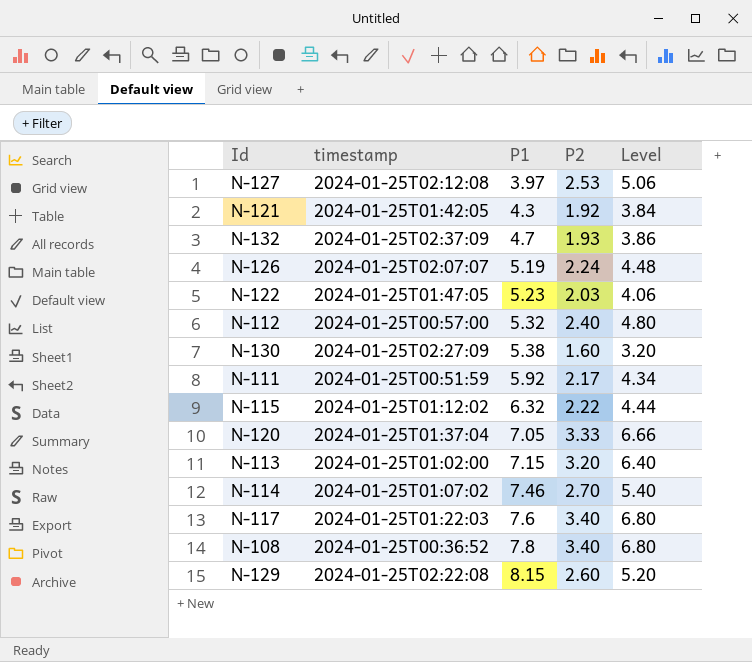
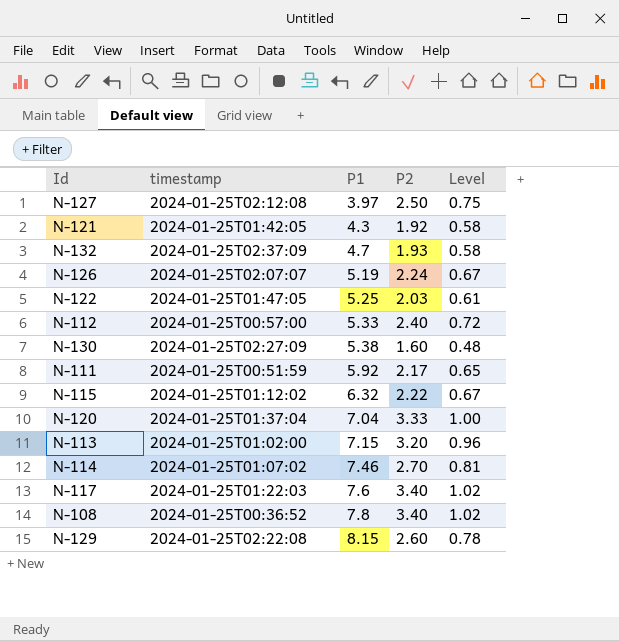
column Level | formula: [P2] * 2 -> [P2] * 0.3
N-127 | P2: 2.53 -> 2.50
N-122 | P1: 5.23 -> 5.25
N-112 | P1: 5.32 -> 5.33
N-120 | P1: 7.05 -> 7.04

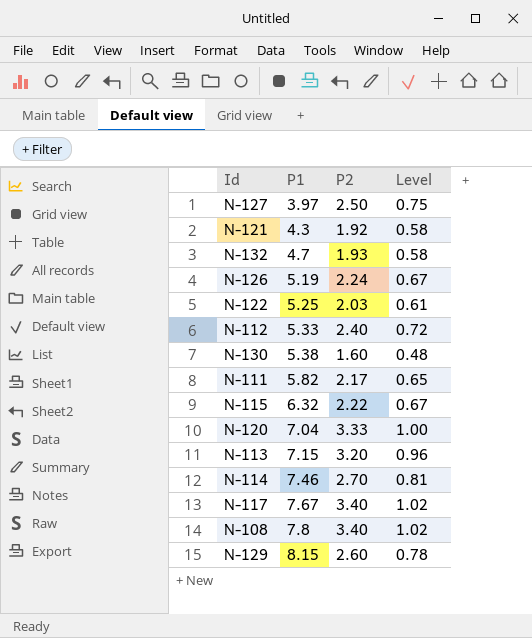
column timestamp | position: 2 -> none
N-111 | P1: 5.92 -> 5.82
N-117 | P1: 7.6 -> 7.67

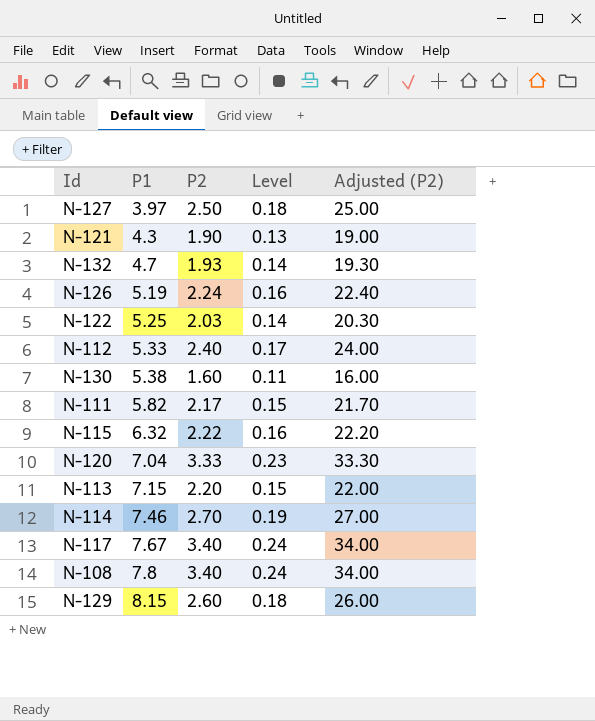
column Level | formula: [P2] * 0.3 -> [P2] * 0.07
column Adjusted (P2) | formula: none -> [P2] * 10
N-121 | P2: 1.92 -> 1.90
N-113 | P2: 3.20 -> 2.20

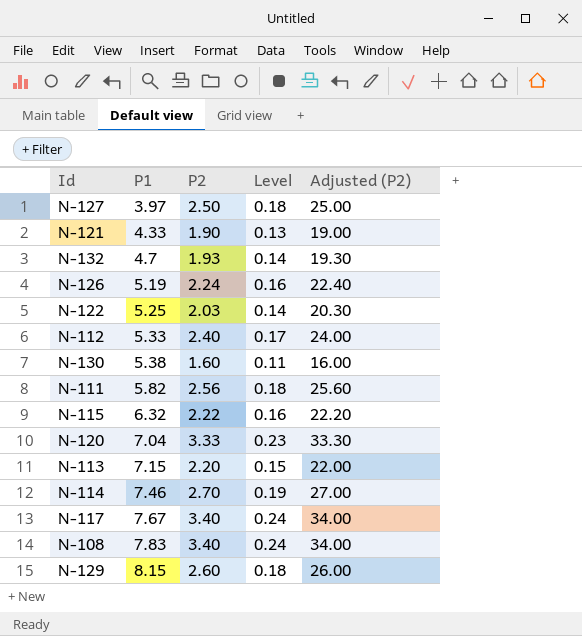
N-121 | P1: 4.3 -> 4.33
N-111 | P2: 2.17 -> 2.56
N-111 | Level: 0.15 -> 0.18
N-111 | Adjusted (P2): 21.70 -> 25.60
N-108 | P1: 7.8 -> 7.83

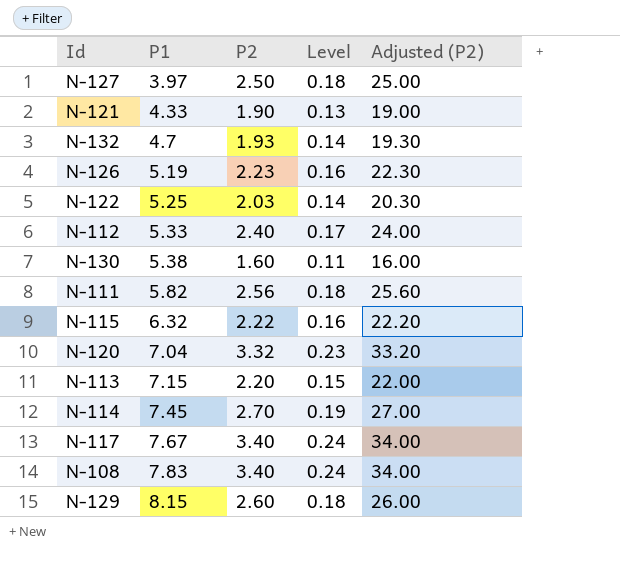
N-126 | P2: 2.24 -> 2.23
N-126 | Adjusted (P2): 22.40 -> 22.30
N-120 | P2: 3.33 -> 3.32
N-120 | Adjusted (P2): 33.30 -> 33.20
N-114 | P1: 7.46 -> 7.45

